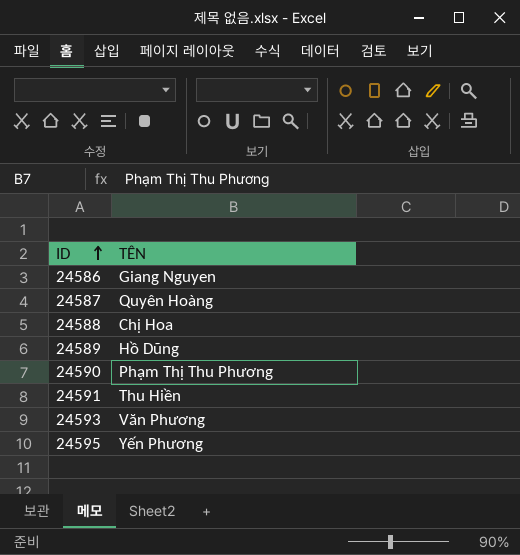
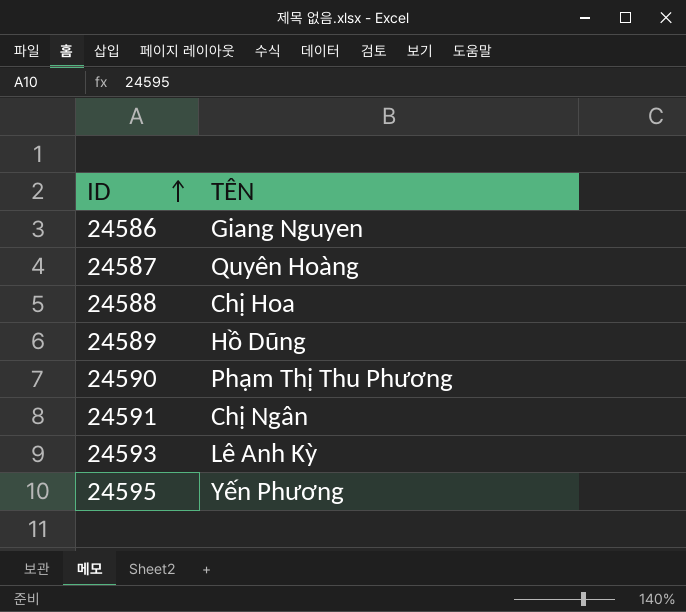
24591 | TÊN: Thu Hiền -> Chị Ngân
24593 | TÊN: Văn Phương -> Lê Anh Kỳ

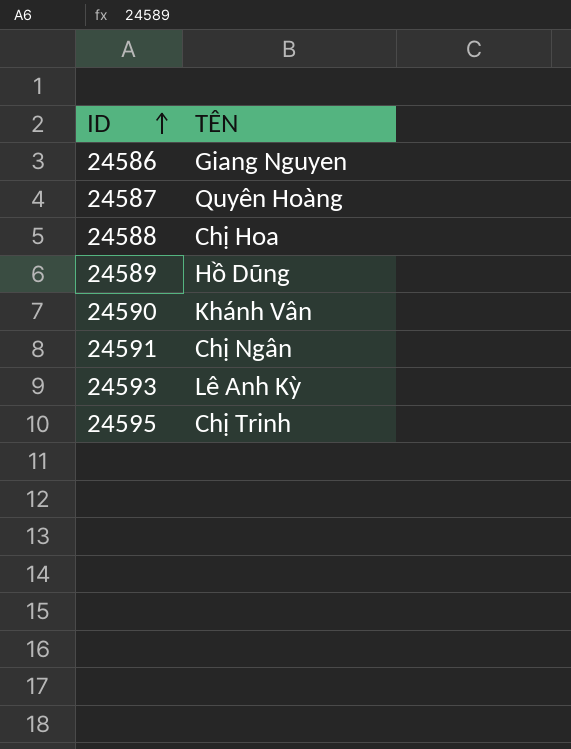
24590 | TÊN: Phạm Thị Thu Phương -> Khánh Vân
24595 | TÊN: Yến Phương -> Chị Trinh

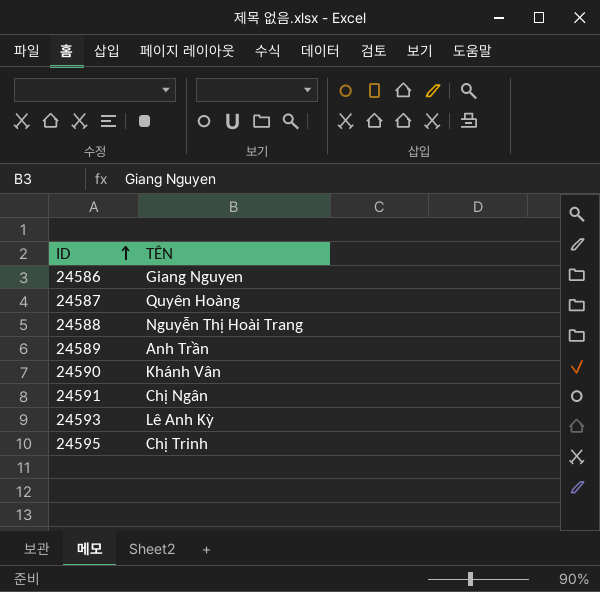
24588 | TÊN: Chị Hoa -> Nguyễn Thị Hoài Trang
24589 | TÊN: Hồ Dũng -> Anh Trần

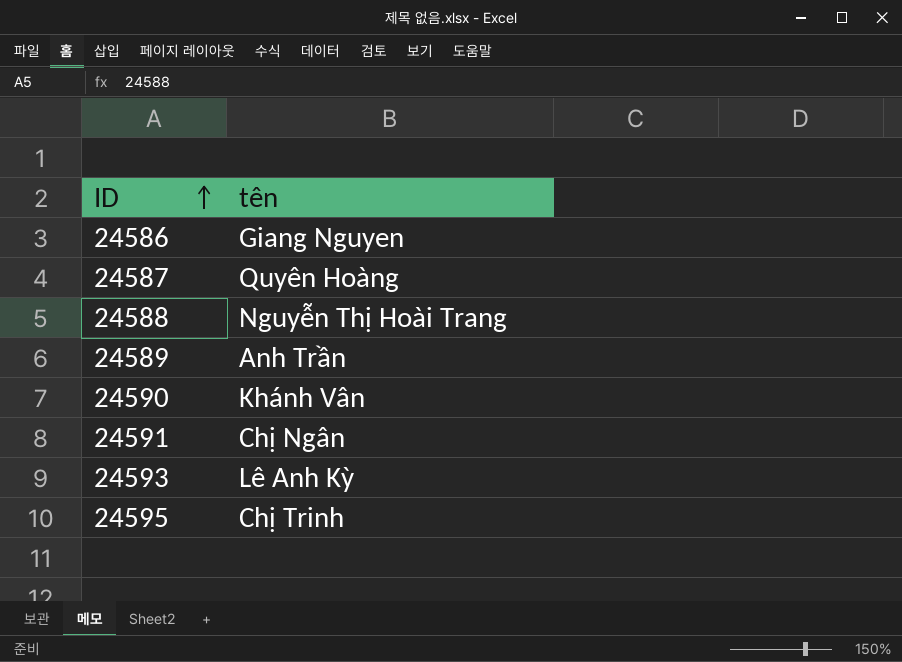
column name: TÊN -> tên

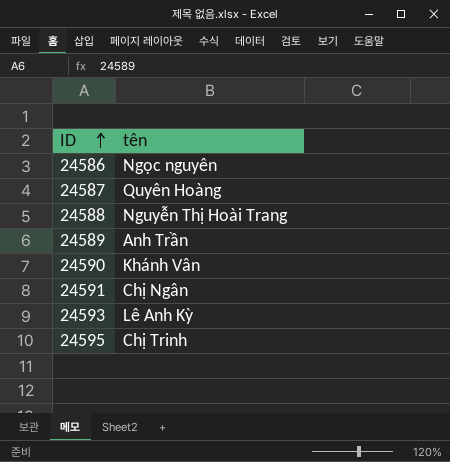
24586 | tên: Giang Nguyen -> Ngọc nguyên

